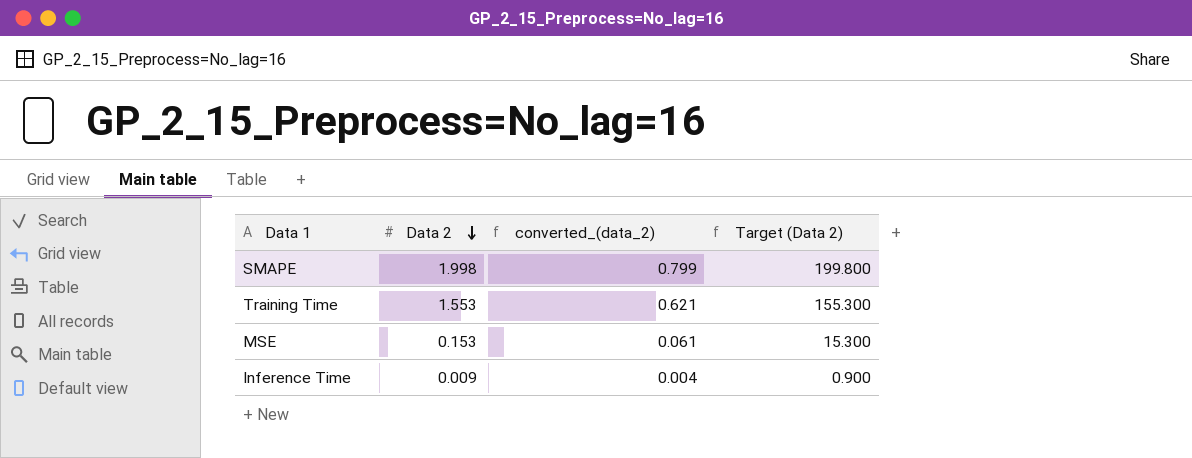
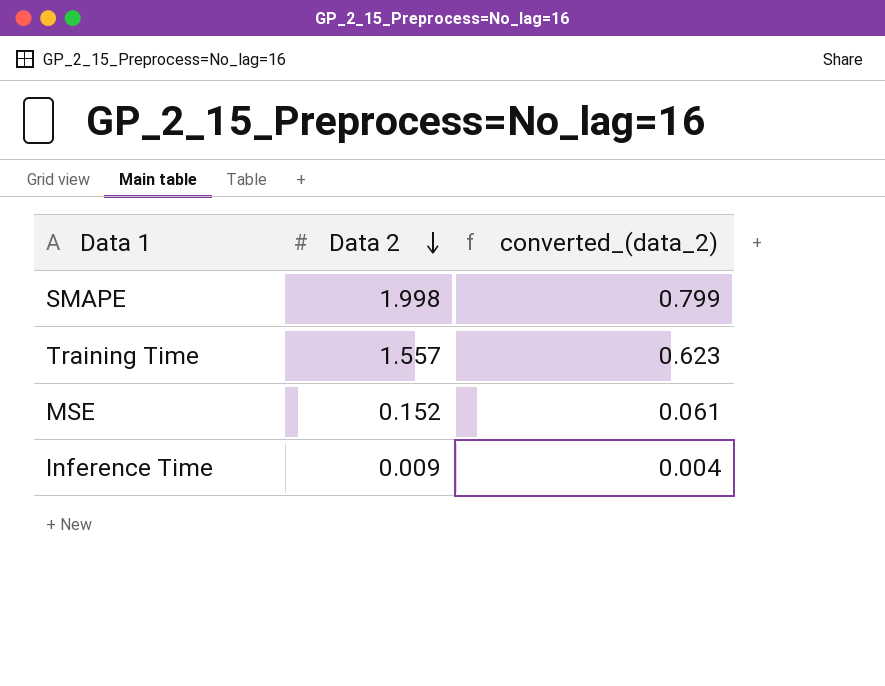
column Target (Data 2) | formula: [Data 2] * 100 -> none
Training Time | Data 2: 1.553 -> 1.557
Training Time | converted_(data_2): 0.621 -> 0.623
MSE | Data 2: 0.153 -> 0.152

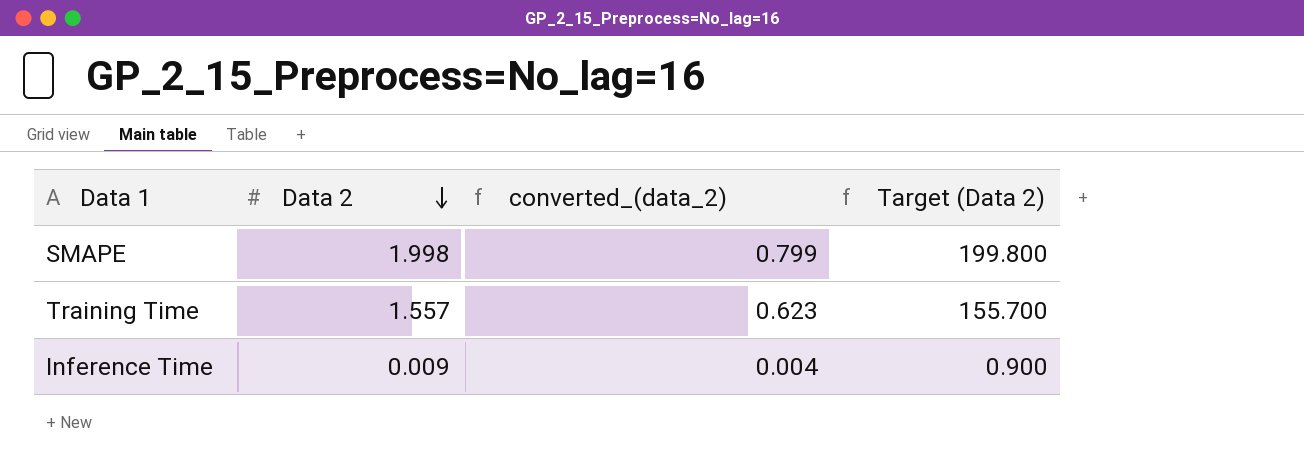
column Target (Data 2) | formula: none -> [Data 2] * 100
row MSE: 0.152 | 0.061 -> none

